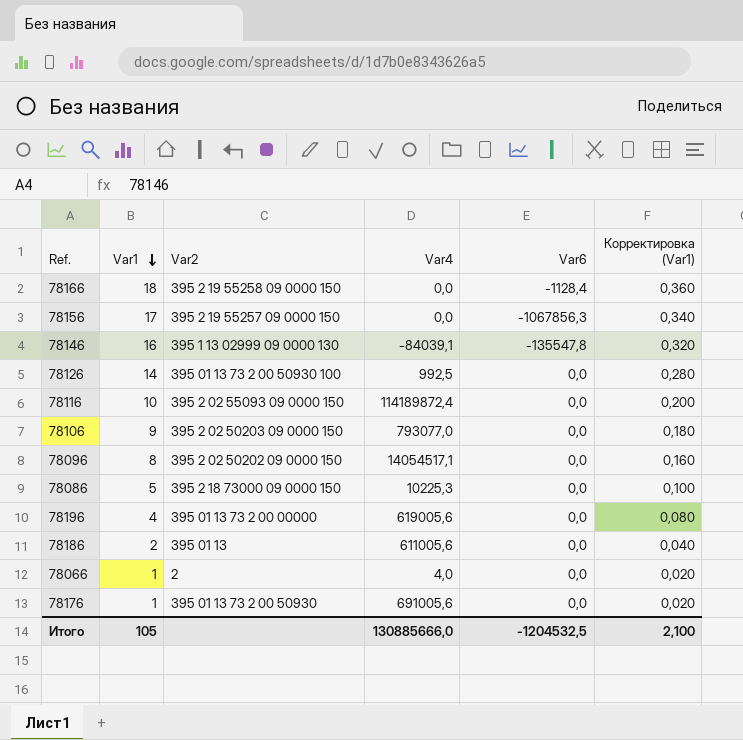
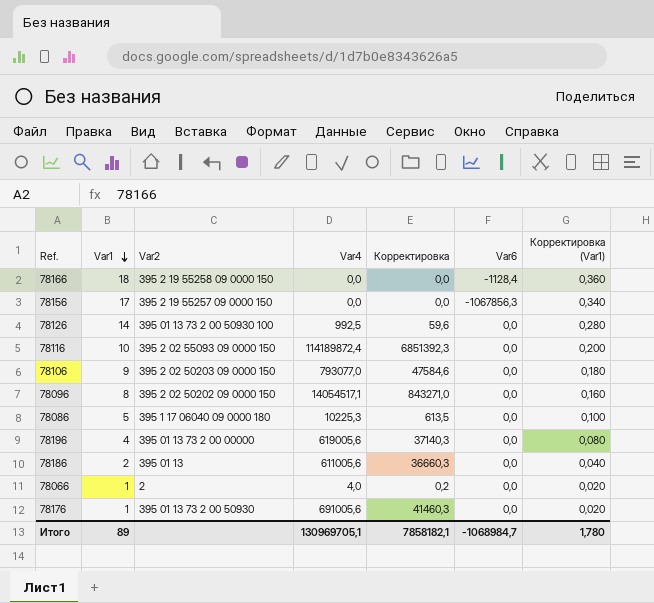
column Корректировка | formula: none -> [Var4] * 0,06
row 78146: 16 | 395 1 13 02999 09 0000 130 | -84039,1 | -135547,8 | 0,320 -> none
78086 | Var2: 395 2 18 73000 09 0000 150 -> 395 1 17 06040 09 0000 180
Итого | Var1: 105 -> 89
Итого | Var4: 130885666,0 -> 130969705,1
Итого | Var6: -1204532,5 -> -1068984,7
Итого | Корректировка (Var1): 2,100 -> 1,780

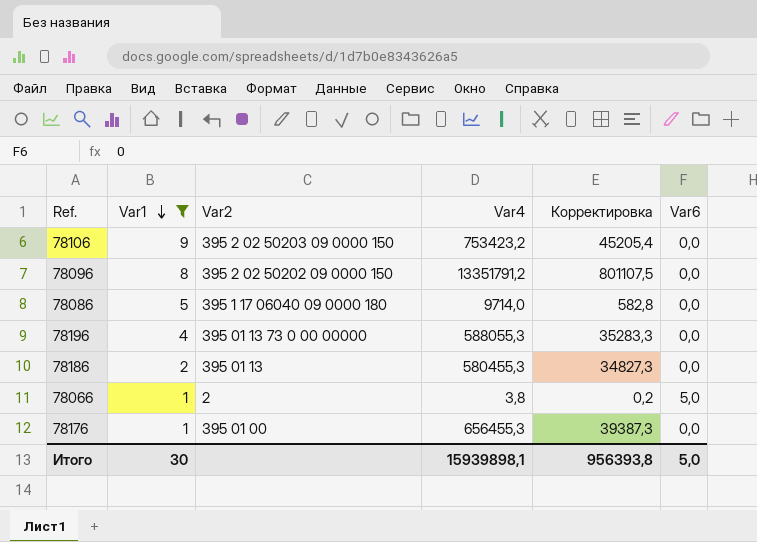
filter: none -> Var1 <= 9
column Корректировка (Var1) | formula: [Var1] * 0,02 -> none
78106 | Var4: 793077,0 -> 753423,2
78106 | Корректировка: 47584,6 -> 45205,4
78096 | Var4: 14054517,1 -> 13351791,2
78096 | Корректировка: 843271,0 -> 801107,5
78086 | Var4: 10225,3 -> 9714,0
78086 | Корректировка: 613,5 -> 582,8
78196 | Var2: 395 01 13 73 2 00 00000 -> 395 01 13 73 0 00 00000
78196 | Var4: 619005,6 -> 588055,3
78196 | Корректировка: 37140,3 -> 35283,3
78186 | Var4: 611005,6 -> 580455,3
78186 | Корректировка: 36660,3 -> 34827,3
78066 | Var4: 4,0 -> 3,8
78066 | Var6: 0,0 -> 5,0
78176 | Var2: 395 01 13 73 2 00 50930 -> 395 01 00
78176 | Var4: 691005,6 -> 656455,3
78176 | Корректировка: 41460,3 -> 39387,3
Итого | Var1: 89 -> 30
Итого | Var4: 130969705,1 -> 15939898,1
Итого | Корректировка: 7858182,1 -> 956393,8
Итого | Var6: -1068984,7 -> 5,0

